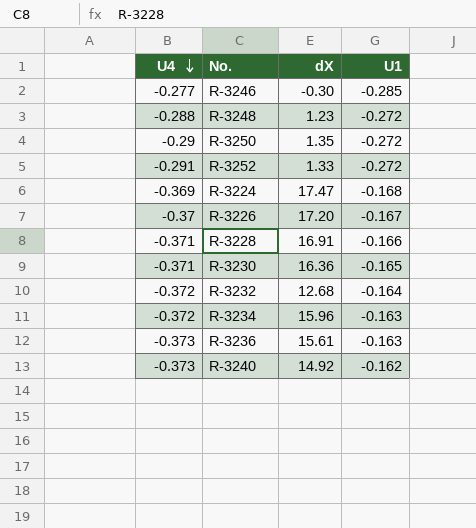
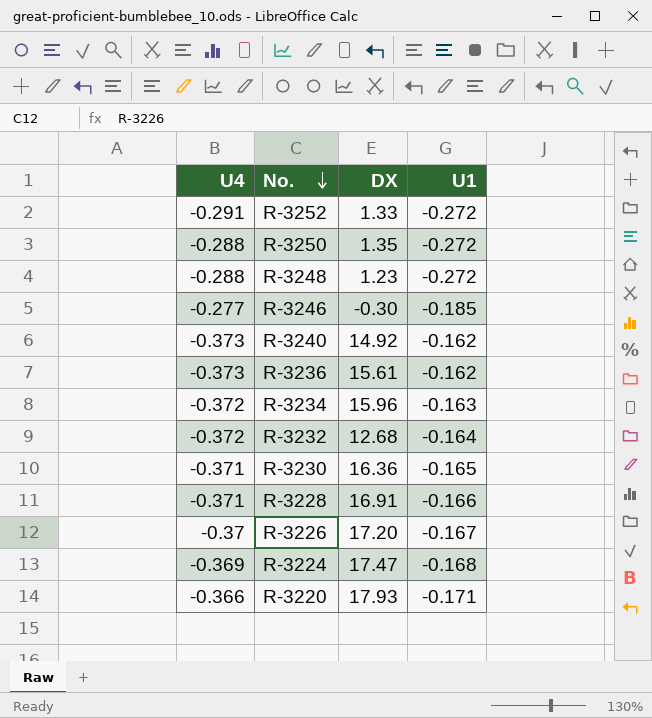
row order: U4 descending -> No. descending
column name: dX -> DX
R-3250 | U4: -0.29 -> -0.288
R-3246 | U1: -0.285 -> -0.185
R-3236 | U1: -0.163 -> -0.162
row R-3220: none -> -0.366 | 17.93 | -0.171

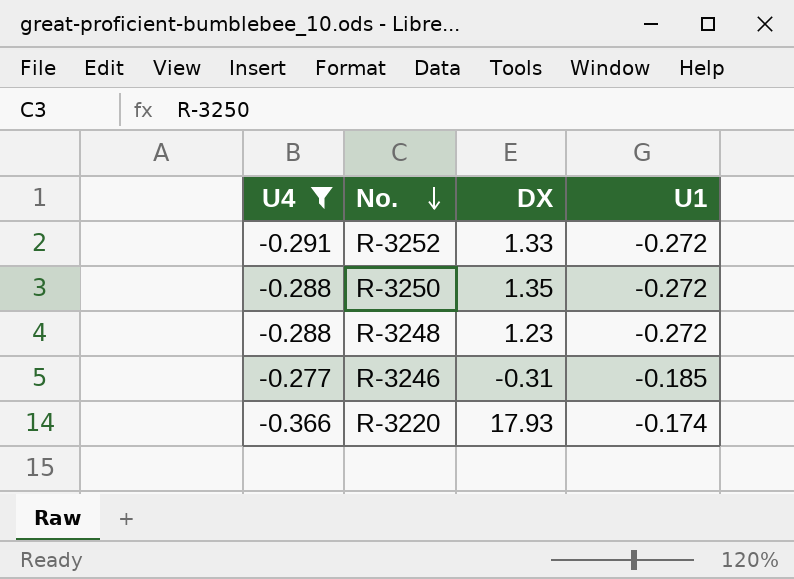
filter: none -> U4 >= -0.366
R-3246 | DX: -0.30 -> -0.31
R-3220 | U1: -0.171 -> -0.174

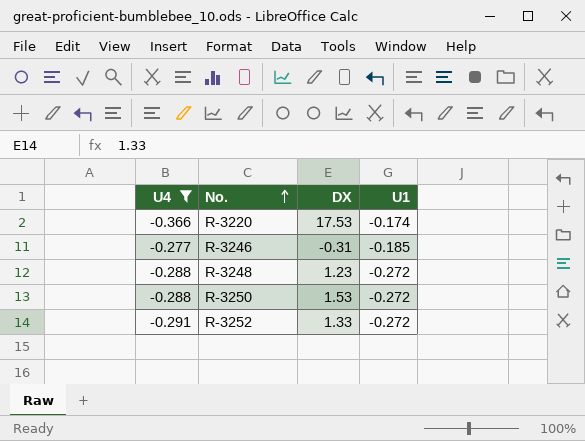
row order: No. descending -> No. ascending
R-3220 | DX: 17.93 -> 17.53
R-3250 | DX: 1.35 -> 1.53

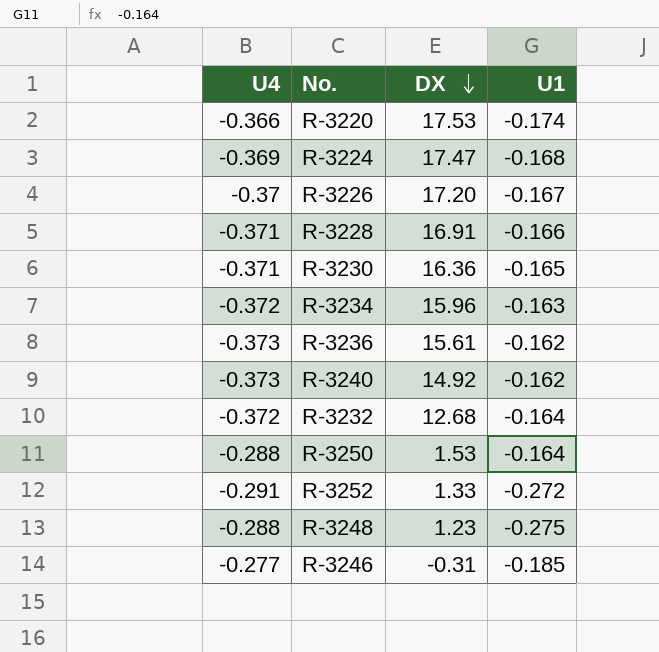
filter: U4 >= -0.366 -> none
row order: No. ascending -> DX descending
R-3250 | U1: -0.272 -> -0.164
R-3248 | U1: -0.272 -> -0.275

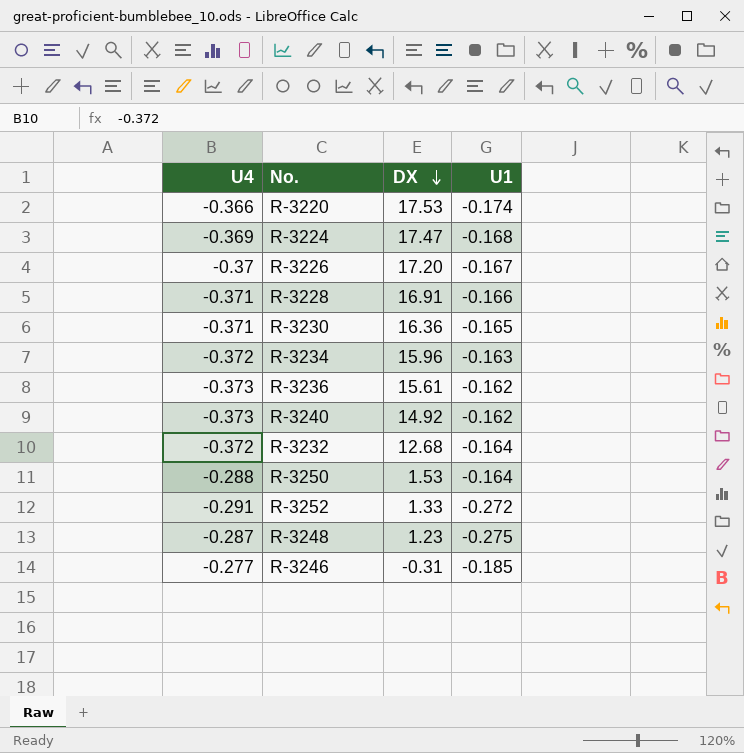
R-3248 | U4: -0.288 -> -0.287

